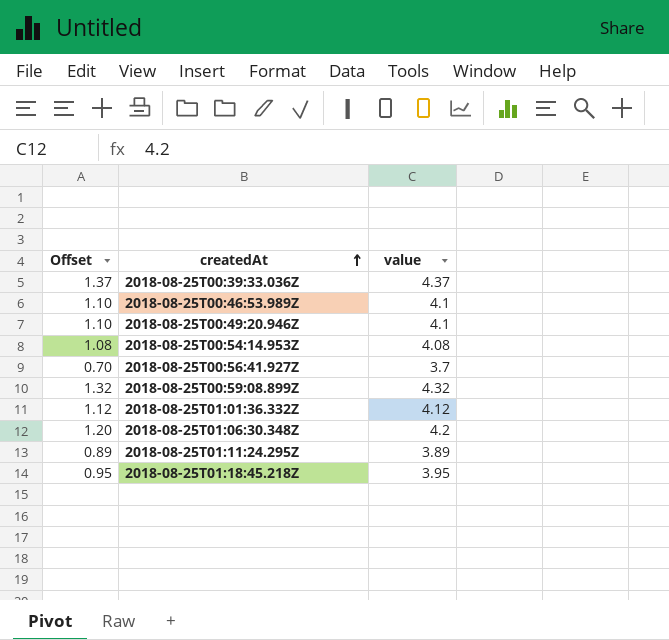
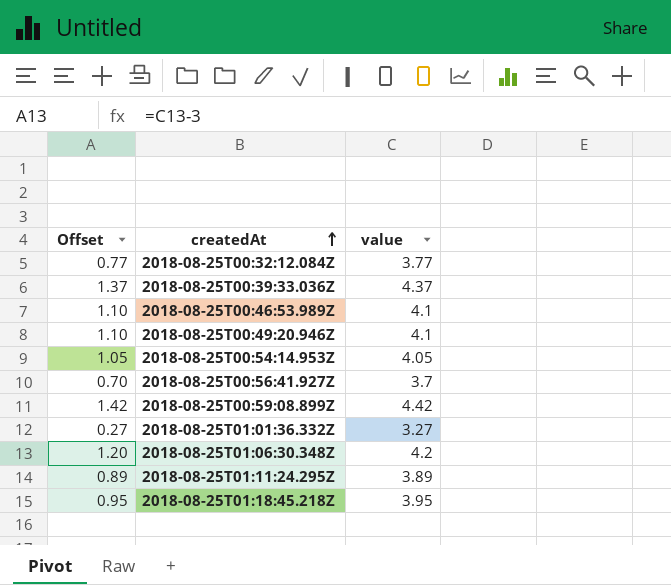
row 2018-08-25T00:32:12.084Z: none -> 0.77 | 3.77
2018-08-25T00:54:14.953Z | Offset: 1.08 -> 1.05
2018-08-25T00:54:14.953Z | value: 4.08 -> 4.05
2018-08-25T00:59:08.899Z | Offset: 1.32 -> 1.42
2018-08-25T00:59:08.899Z | value: 4.32 -> 4.42
2018-08-25T01:01:36.332Z | Offset: 1.12 -> 0.27
2018-08-25T01:01:36.332Z | value: 4.12 -> 3.27

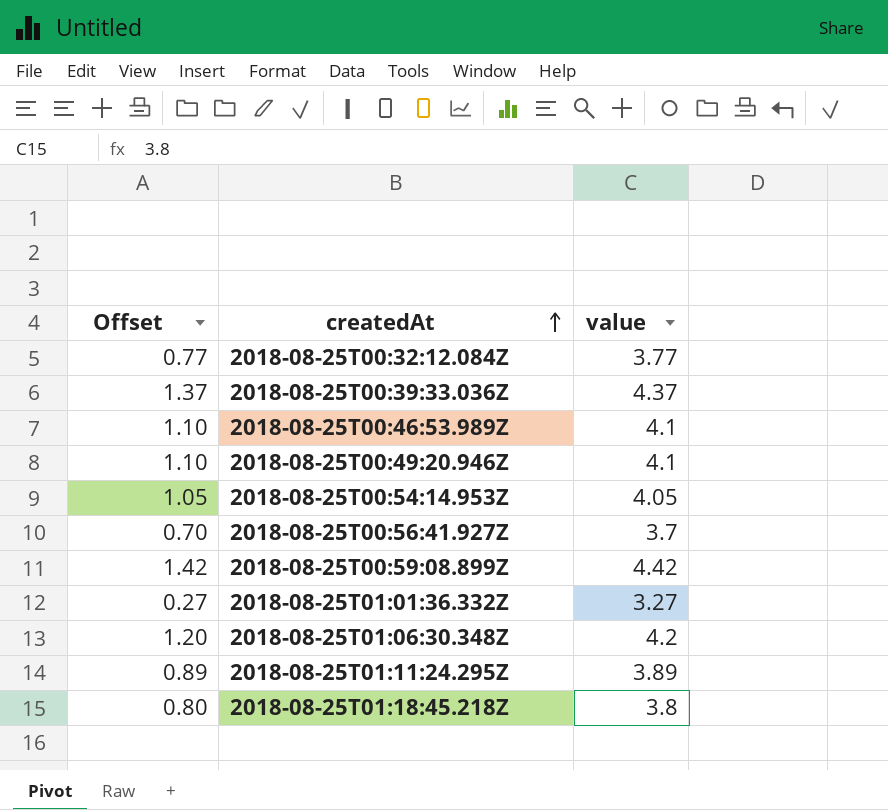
2018-08-25T01:18:45.218Z | Offset: 0.95 -> 0.80
2018-08-25T01:18:45.218Z | value: 3.95 -> 3.8

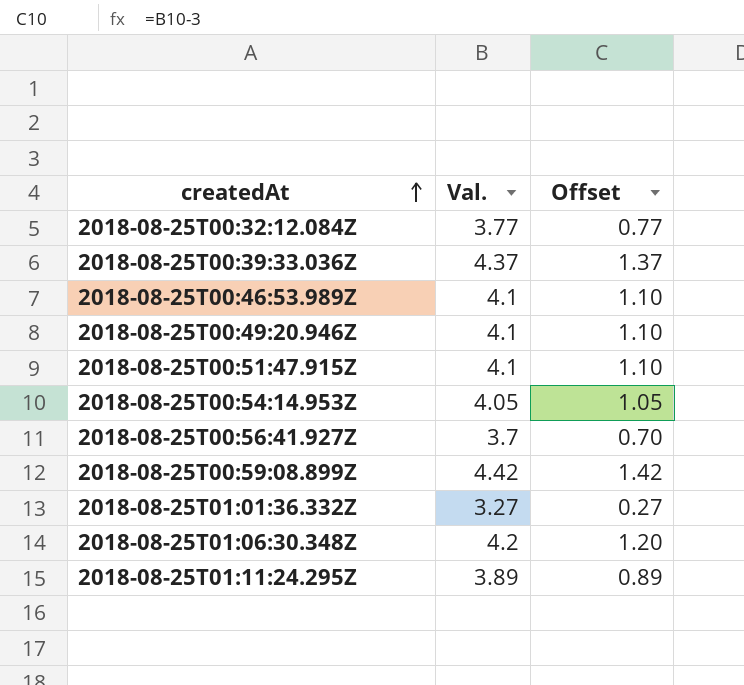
column name: value -> Val.
column Offset | position: 1 -> 3
row 2018-08-25T01:18:45.218Z: 0.80 | 3.8 -> none
row 2018-08-25T00:51:47.915Z: none -> 4.1 | 1.10

